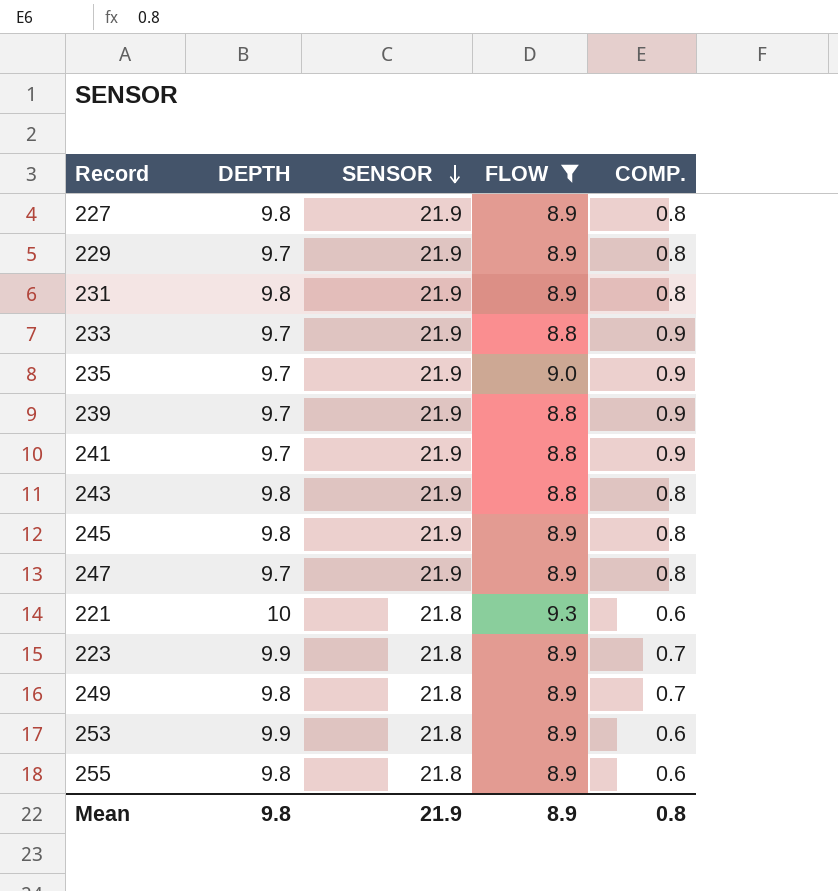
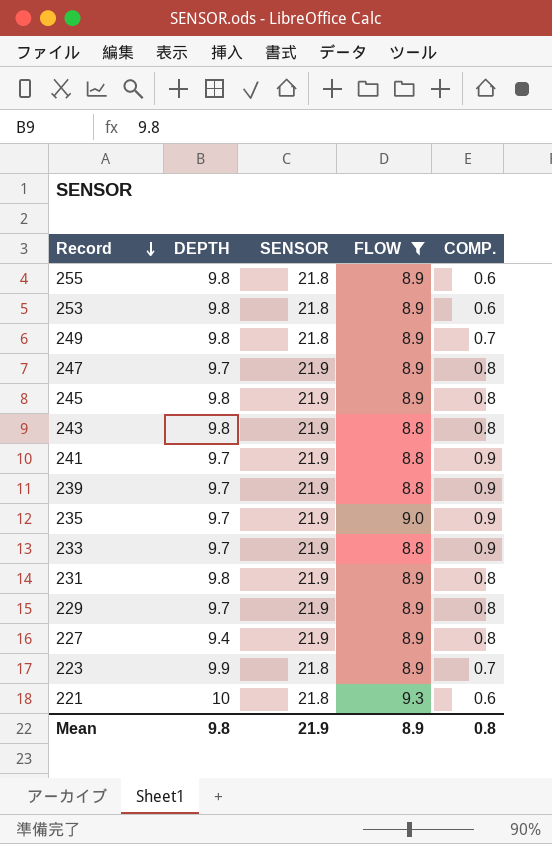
row order: SENSOR descending -> Record descending
253 | DEPTH: 9.9 -> 9.8
227 | DEPTH: 9.8 -> 9.4

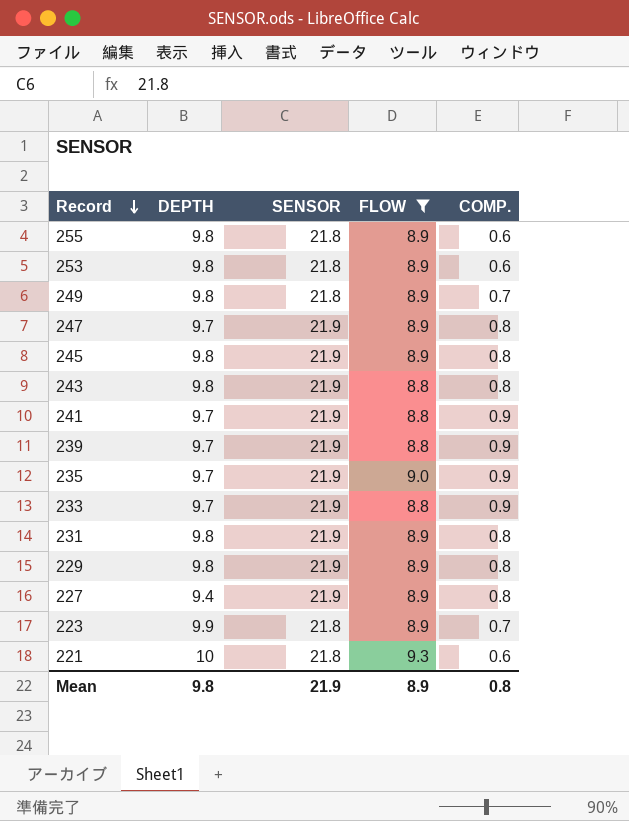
229 | DEPTH: 9.7 -> 9.8

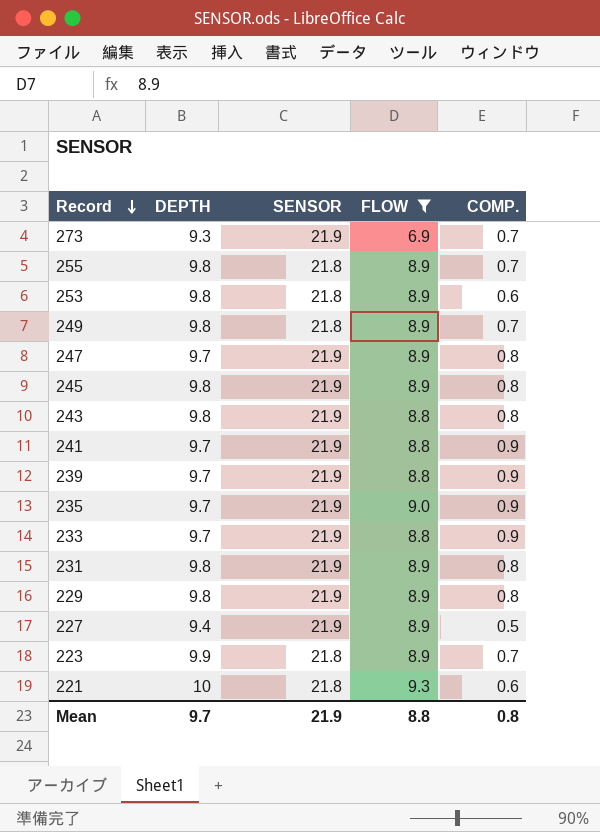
row 273: none -> 9.3 | 21.9 | 6.9 | 0.7
255 | COMP.: 0.6 -> 0.7
227 | COMP.: 0.8 -> 0.5
Mean | DEPTH: 9.8 -> 9.7
Mean | FLOW: 8.9 -> 8.8

